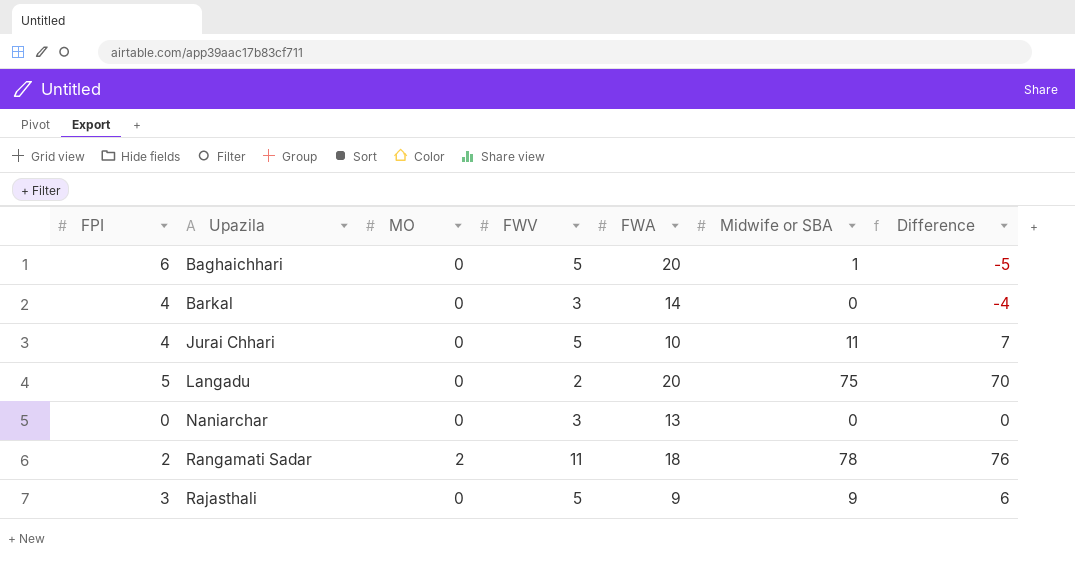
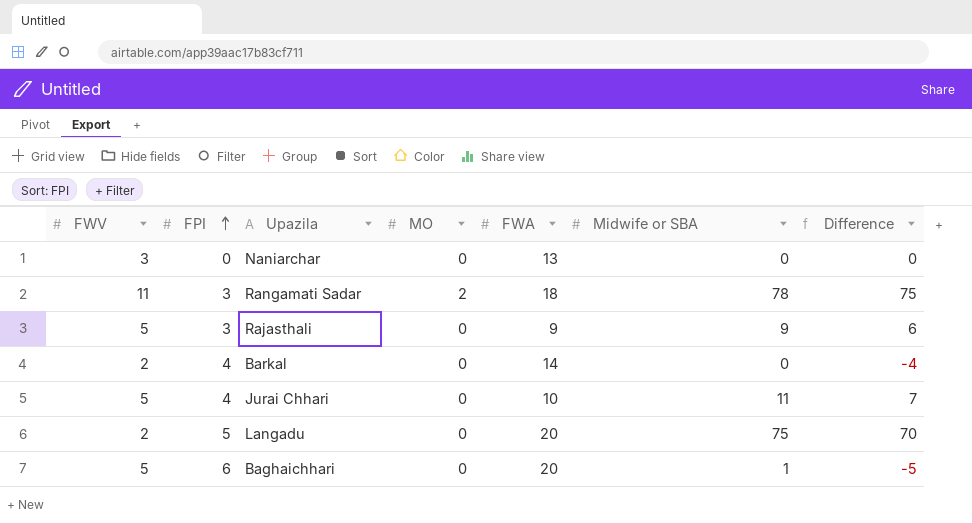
row order: none -> FPI ascending
column FWV | position: 4 -> 1
Rangamati Sadar | FPI: 2 -> 3
Rangamati Sadar | Difference: 76 -> 75
Barkal | FWV: 3 -> 2

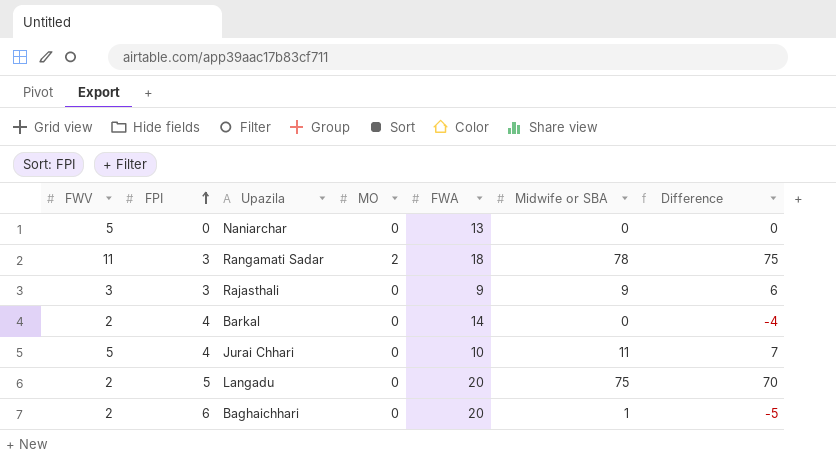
Naniarchar | FWV: 3 -> 5
Rajasthali | FWV: 5 -> 3
Baghaichhari | FWV: 5 -> 2

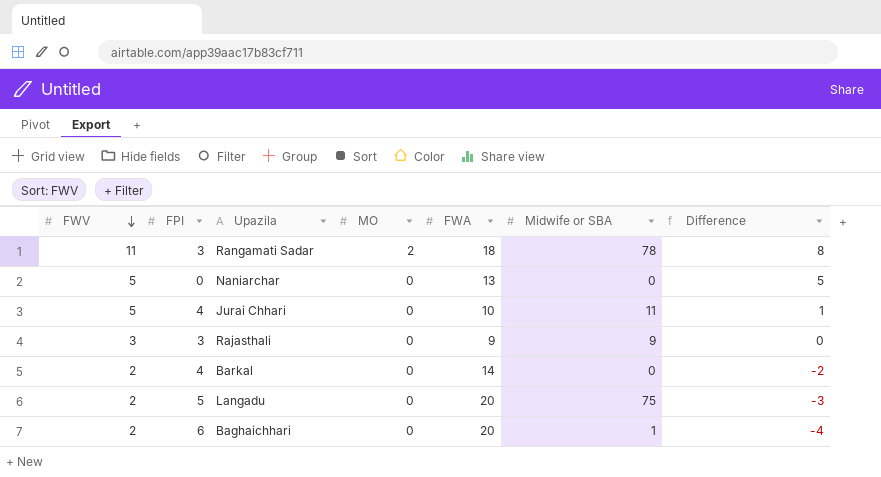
row order: FPI ascending -> FWV descending
column Difference | formula: [Midwife or SBA] - [FPI] -> [FWV] - [FPI]

